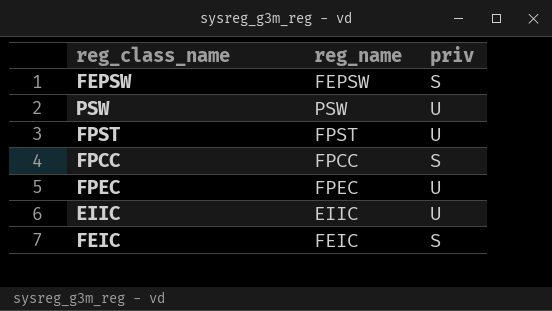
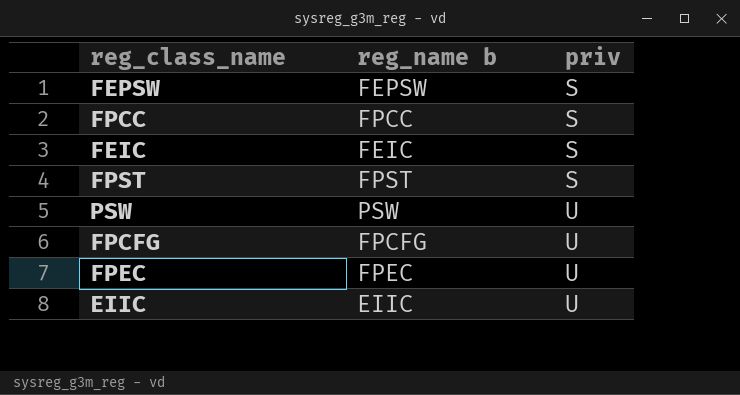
row order: none -> priv ascending
column name: reg_name -> reg_name b
FPST | priv: U -> S
row FPCFG: none -> FPCFG | U

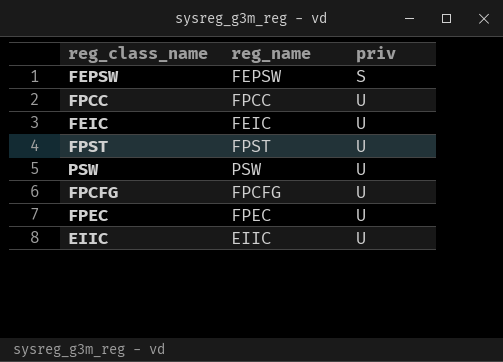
column name: reg_name b -> reg_name
FPCC | priv: S -> U
FEIC | priv: S -> U
FPST | priv: S -> U

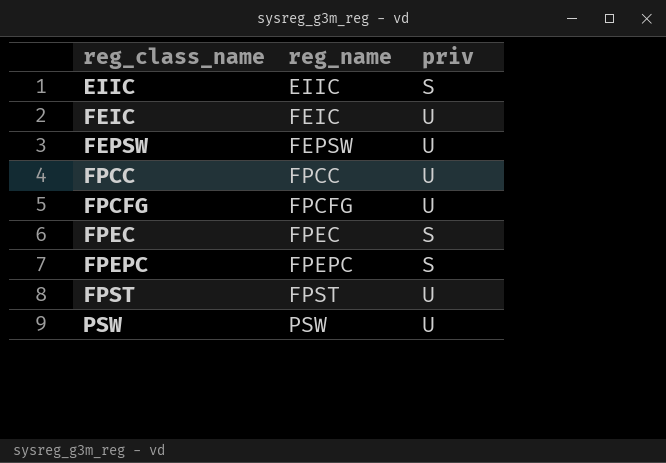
row order: priv ascending -> reg_class_name ascending
EIIC | priv: U -> S
FEPSW | priv: S -> U
FPEC | priv: U -> S
row FPEPC: none -> FPEPC | S

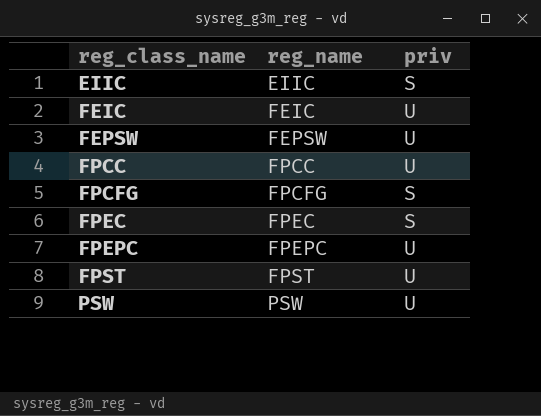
FPCFG | priv: U -> S
FPEPC | priv: S -> U

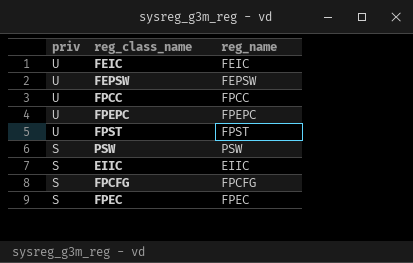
row order: reg_class_name ascending -> priv descending
column priv | position: 3 -> 1
PSW | priv: U -> S

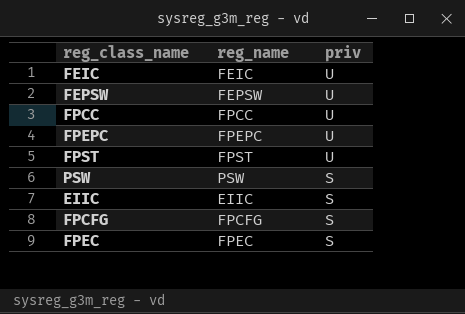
column priv | position: 1 -> 3

